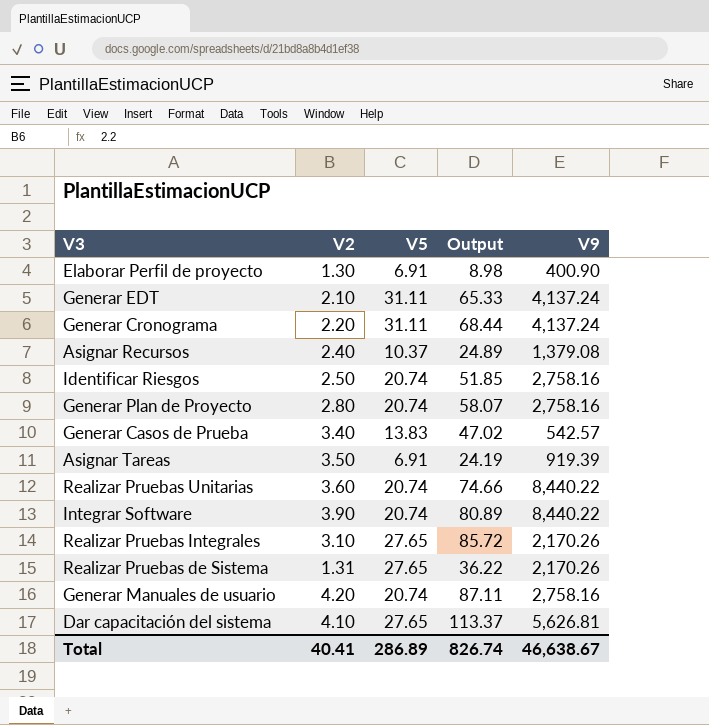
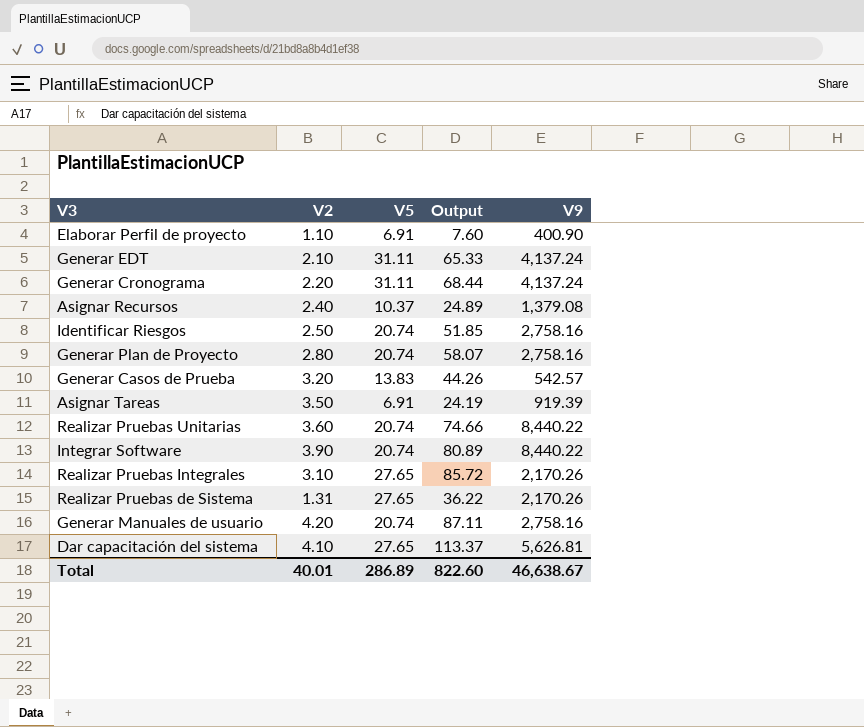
Elaborar Perfil de proyecto | V2: 1.30 -> 1.10
Elaborar Perfil de proyecto | Output: 8.98 -> 7.60
Generar Casos de Prueba | V2: 3.40 -> 3.20
Generar Casos de Prueba | Output: 47.02 -> 44.26
Total | V2: 40.41 -> 40.01
Total | Output: 826.74 -> 822.60

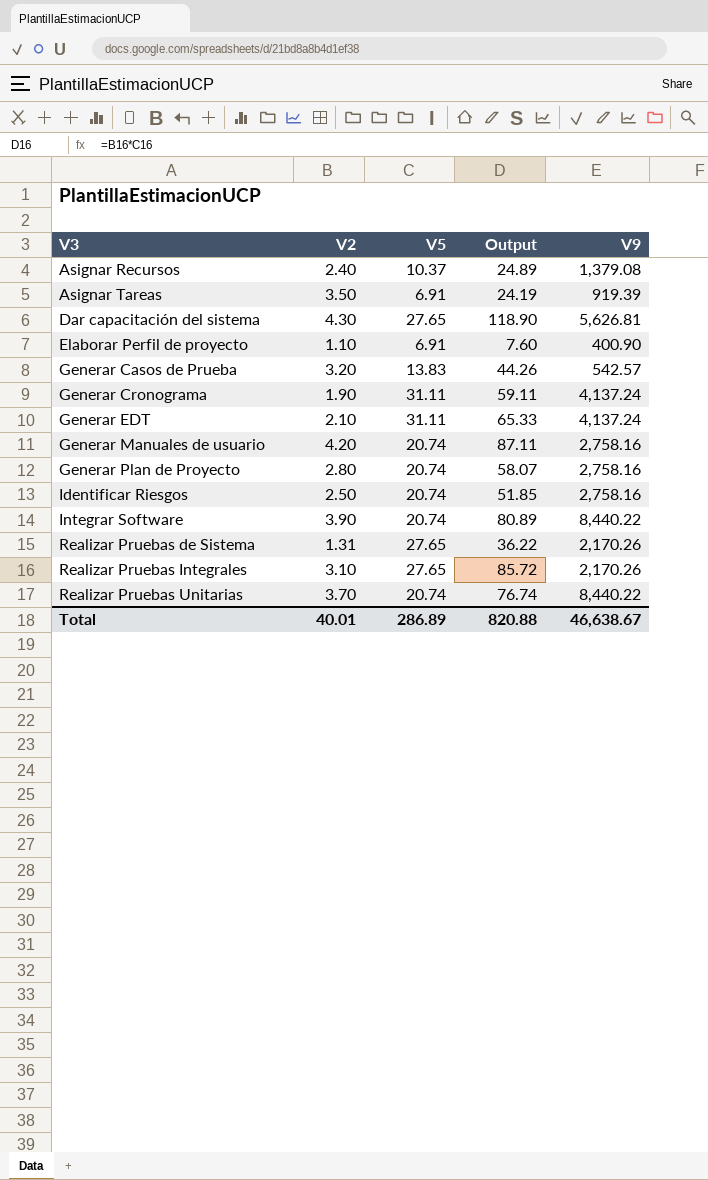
row order: none -> V3 ascending
Dar capacitación del sistema | V2: 4.10 -> 4.30
Dar capacitación del sistema | Output: 113.37 -> 118.90
Generar Cronograma | V2: 2.20 -> 1.90
Generar Cronograma | Output: 68.44 -> 59.11
Realizar Pruebas Unitarias | V2: 3.60 -> 3.70
Realizar Pruebas Unitarias | Output: 74.66 -> 76.74
Total | Output: 822.60 -> 820.88

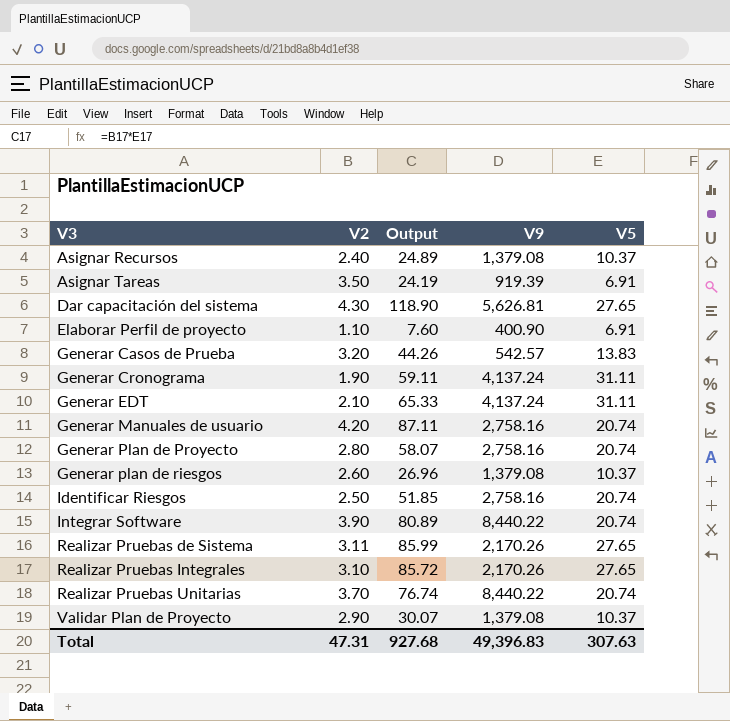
column V5 | position: 3 -> 5
row Generar plan de riesgos: none -> 2.60 | 26.96 | 1,379.08 | 10.37
Realizar Pruebas de Sistema | V2: 1.31 -> 3.11
Realizar Pruebas de Sistema | Output: 36.22 -> 85.99
row Validar Plan de Proyecto: none -> 2.90 | 30.07 | 1,379.08 | 10.37
Total | V2: 40.01 -> 47.31
Total | Output: 820.88 -> 927.68
Total | V9: 46,638.67 -> 49,396.83
Total | V5: 286.89 -> 307.63

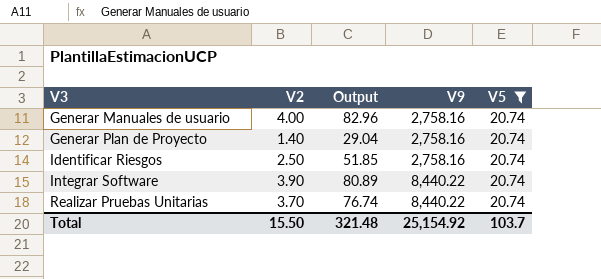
filter: none -> V5 = 20.74
Generar Manuales de usuario | V2: 4.20 -> 4.00
Generar Manuales de usuario | Output: 87.11 -> 82.96
Generar Plan de Proyecto | V2: 2.80 -> 1.40
Generar Plan de Proyecto | Output: 58.07 -> 29.04
Total | V2: 47.31 -> 15.50
Total | Output: 927.68 -> 321.48
Total | V9: 49,396.83 -> 25,154.92
Total | V5: 307.63 -> 103.7

